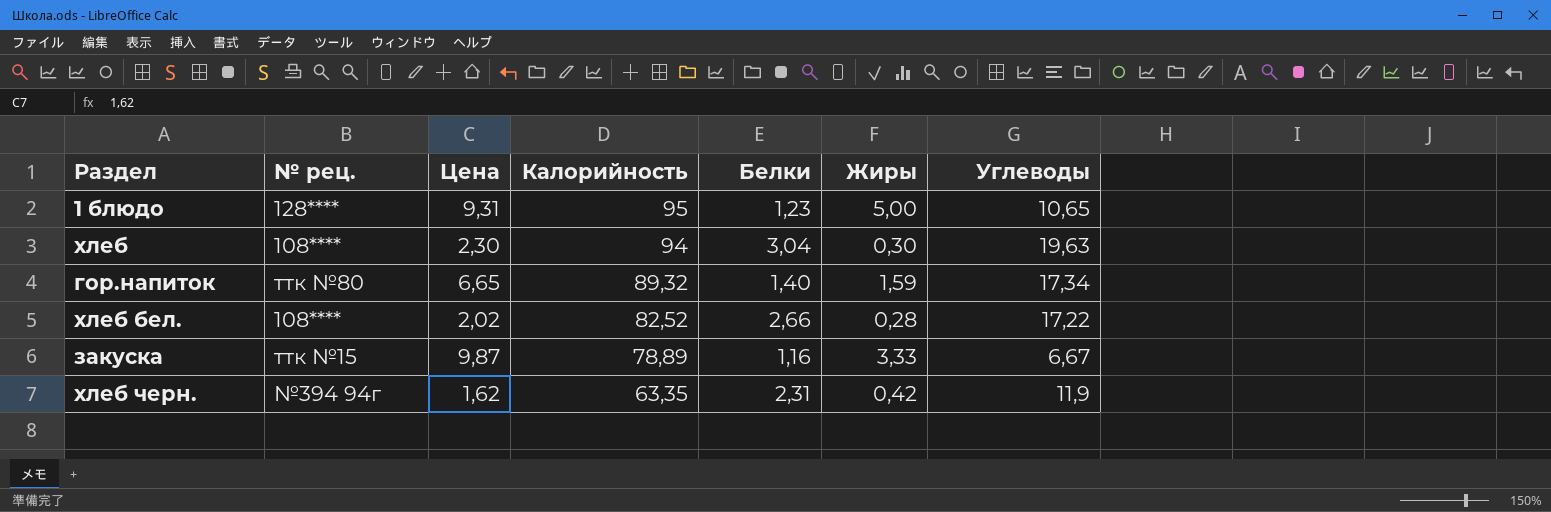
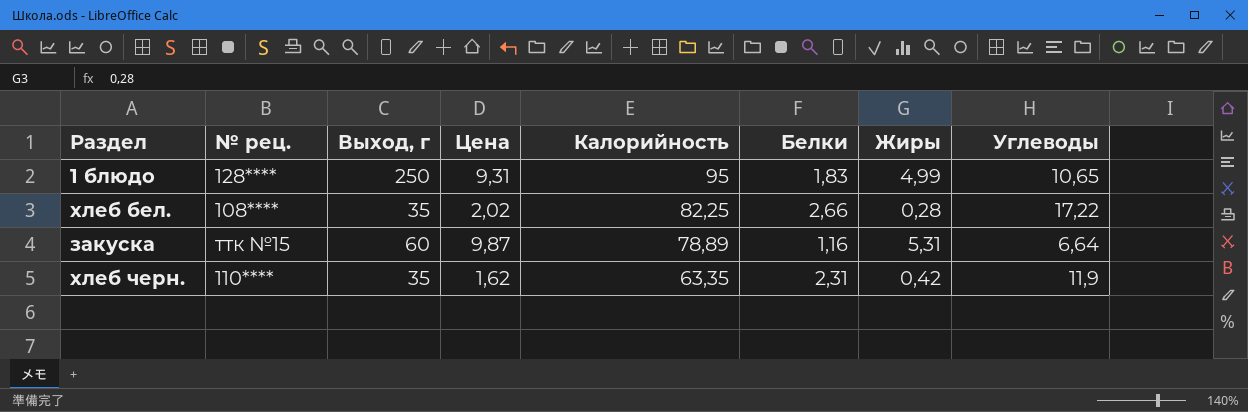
column Выход, г | position: none -> 3
row хлеб: 108**** | 2,30 | 94 | 3,04 | 0,30 | 19,63 -> none
row гор.напиток: ттк №80 | 6,65 | 89,32 | 1,40 | 1,59 | 17,34 -> none
1 блюдо | Белки: 1,23 -> 1,83
1 блюдо | Жиры: 5,00 -> 4,99
хлеб бел. | Калорийность: 82,52 -> 82,25
закуска | Жиры: 3,33 -> 5,31
закуска | Углеводы: 6,67 -> 6,64
хлеб черн. | № рец.: №394 94г -> 110****

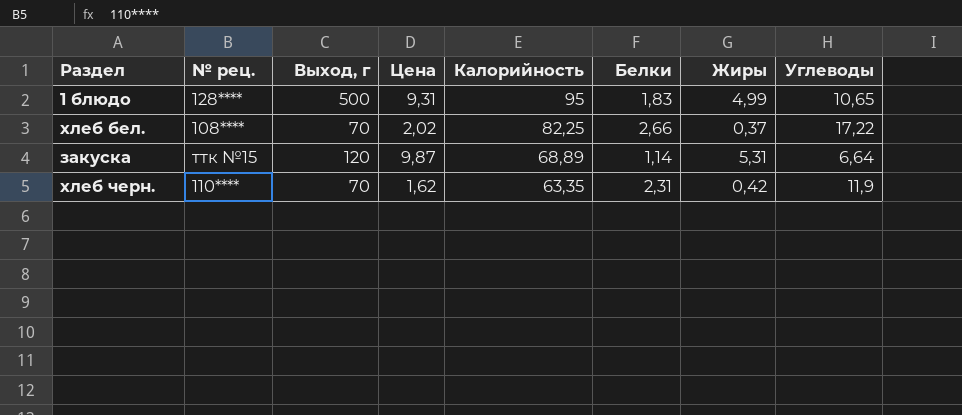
1 блюдо | Выход, г: 250 -> 500
хлеб бел. | Выход, г: 35 -> 70
хлеб бел. | Жиры: 0,28 -> 0,37
закуска | Выход, г: 60 -> 120
закуска | Калорийность: 78,89 -> 68,89
закуска | Белки: 1,16 -> 1,14
хлеб черн. | Выход, г: 35 -> 70

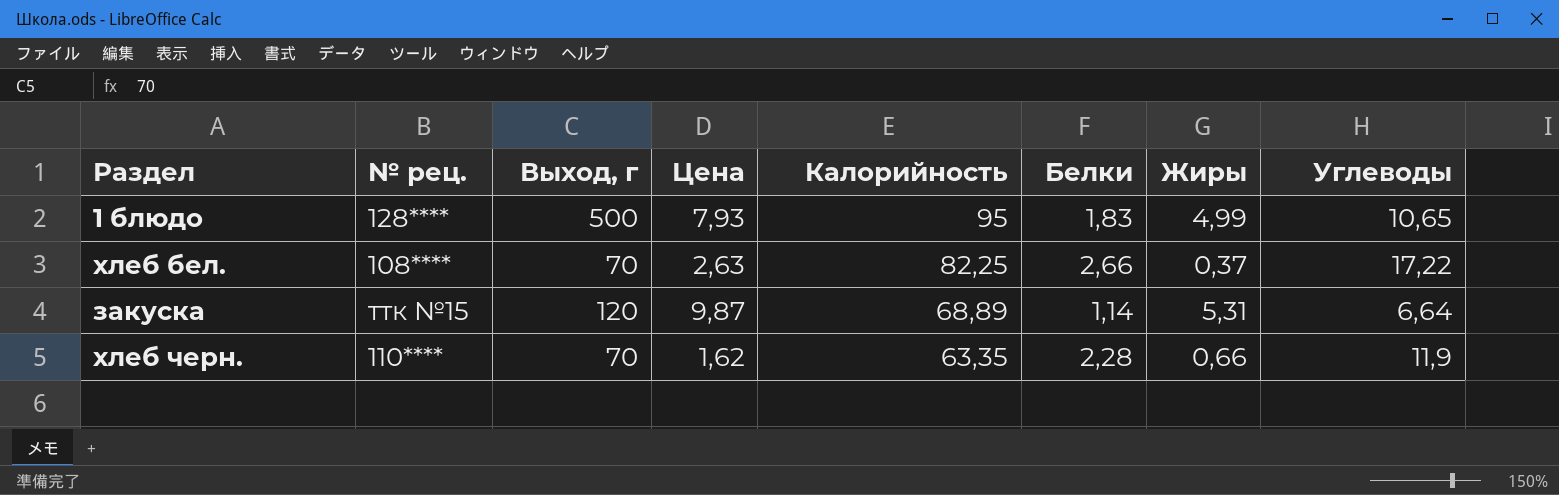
1 блюдо | Цена: 9,31 -> 7,93
хлеб бел. | Цена: 2,02 -> 2,63
хлеб черн. | Белки: 2,31 -> 2,28
хлеб черн. | Жиры: 0,42 -> 0,66

